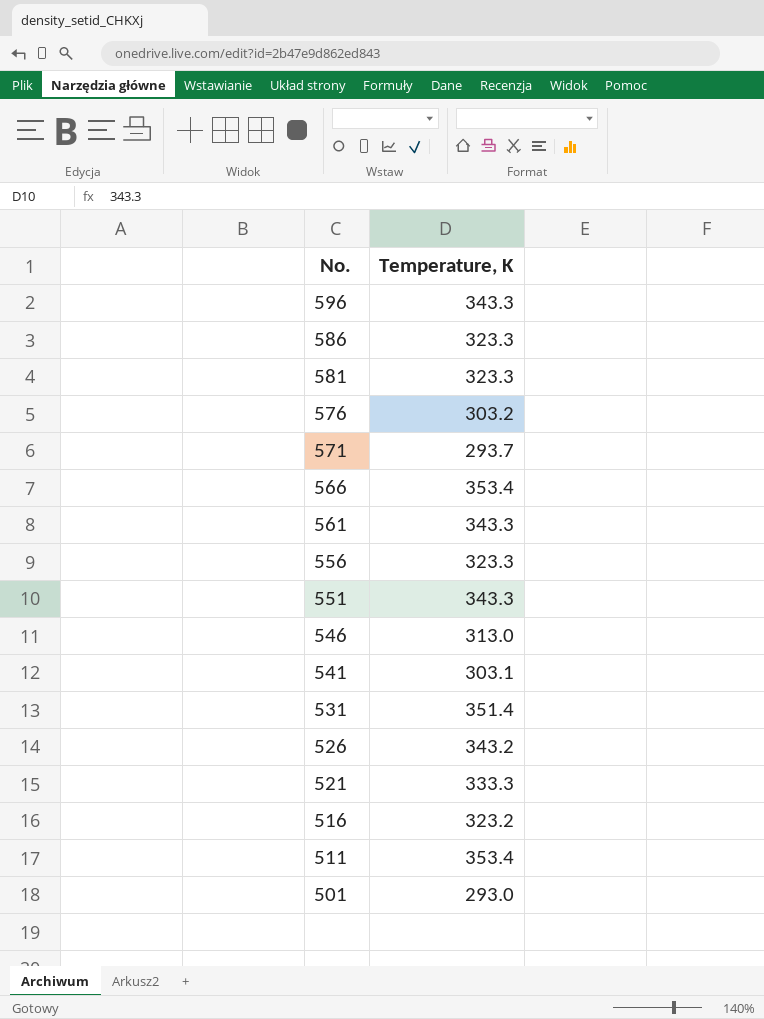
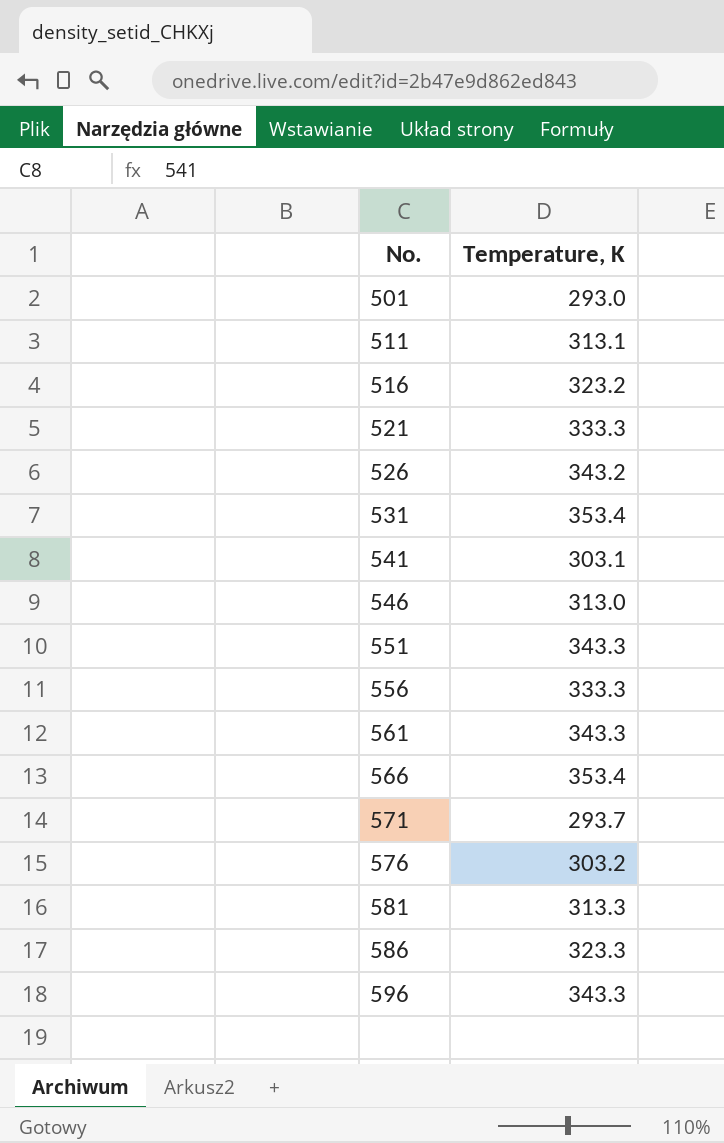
row order: No. descending -> No. ascending
511 | Temperature, K: 353.4 -> 313.1
531 | Temperature, K: 351.4 -> 353.4
556 | Temperature, K: 323.3 -> 333.3
581 | Temperature, K: 323.3 -> 313.3

